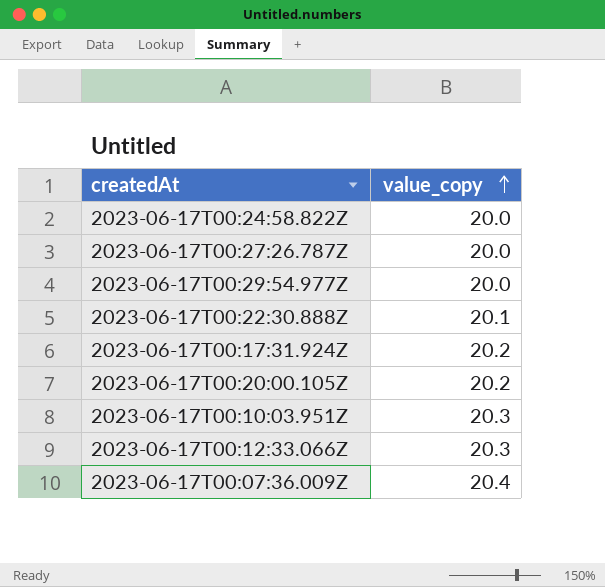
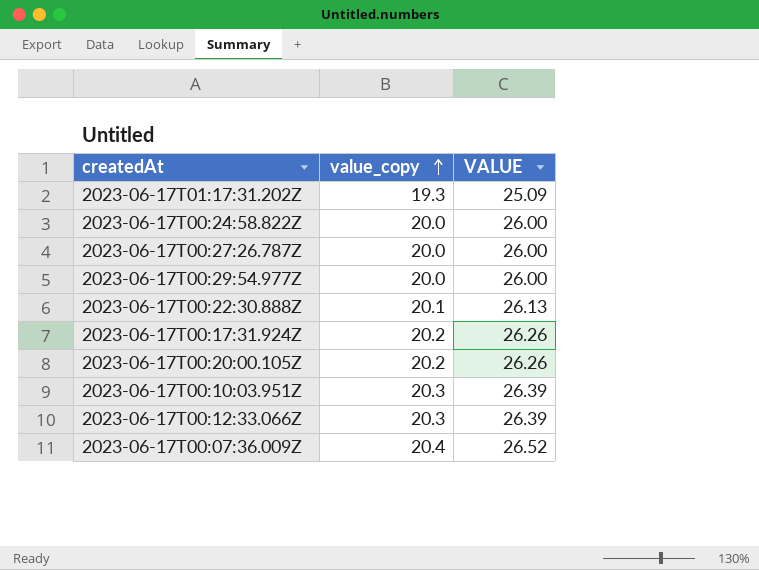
column VALUE | formula: none -> [value_copy] * 1.3
row 2023-06-17T01:17:31.202Z: none -> 19.3 | 25.09

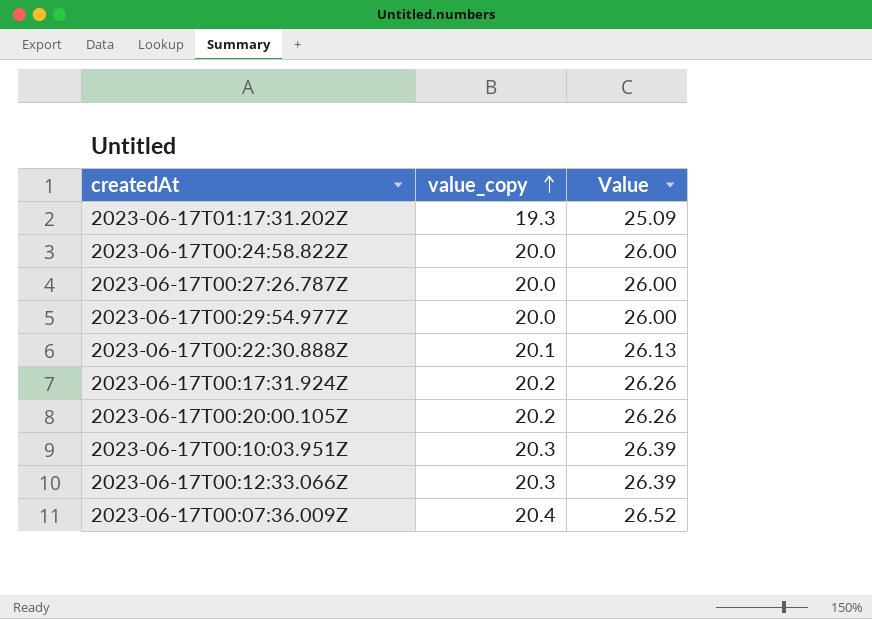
column name: VALUE -> Value

